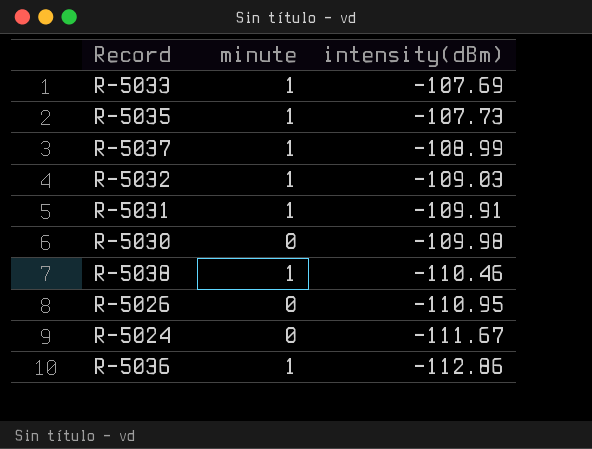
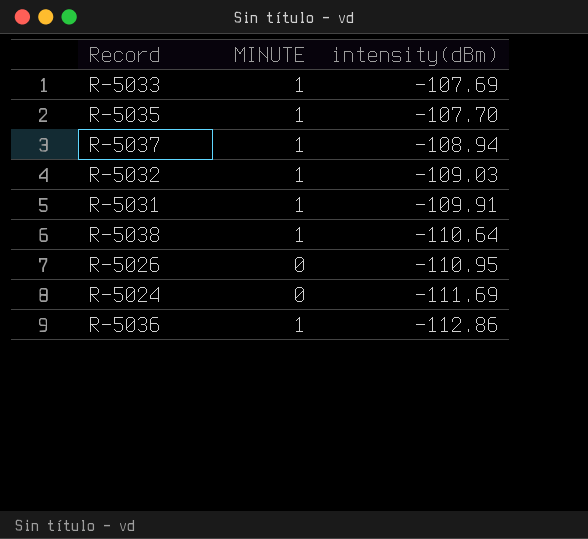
column name: minute -> MINUTE
row R-5030: 0 | -109.98 -> none
R-5035 | intensity(dBm): -107.73 -> -107.70
R-5037 | intensity(dBm): -108.99 -> -108.94
R-5038 | intensity(dBm): -110.46 -> -110.64
R-5024 | intensity(dBm): -111.67 -> -111.69

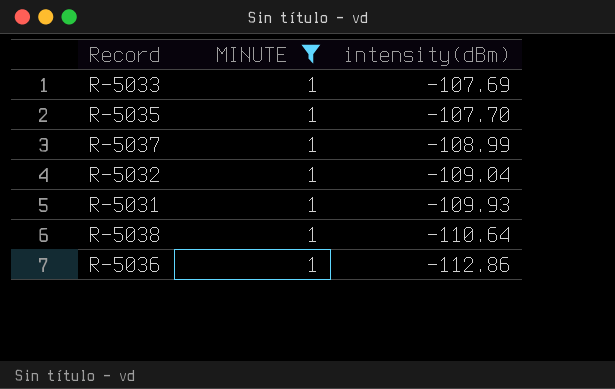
filter: none -> MINUTE = 1
R-5037 | intensity(dBm): -108.94 -> -108.99
R-5032 | intensity(dBm): -109.03 -> -109.04
R-5031 | intensity(dBm): -109.91 -> -109.93

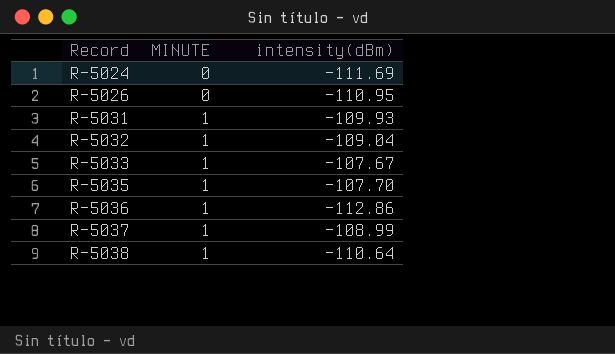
filter: MINUTE = 1 -> none
row order: intensity(dBm) descending -> Record ascending
R-5033 | intensity(dBm): -107.69 -> -107.67

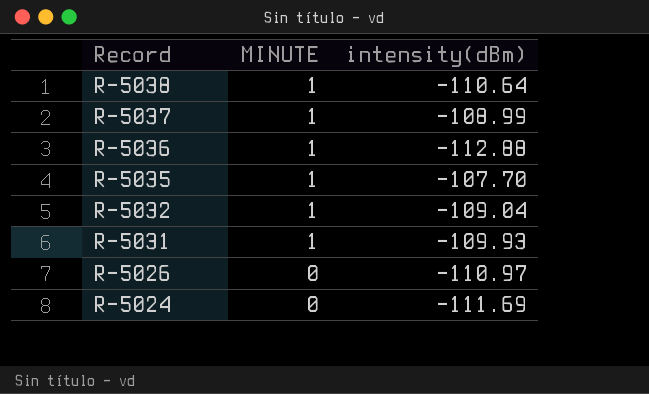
row order: Record ascending -> Record descending
row R-5033: 1 | -107.67 -> none
R-5036 | intensity(dBm): -112.86 -> -112.88
R-5026 | intensity(dBm): -110.95 -> -110.97

